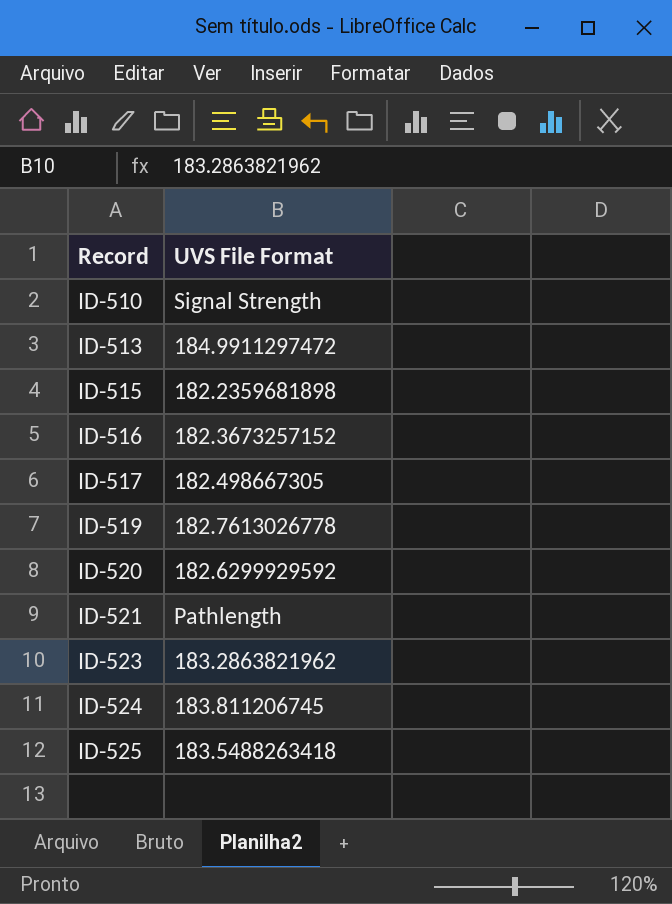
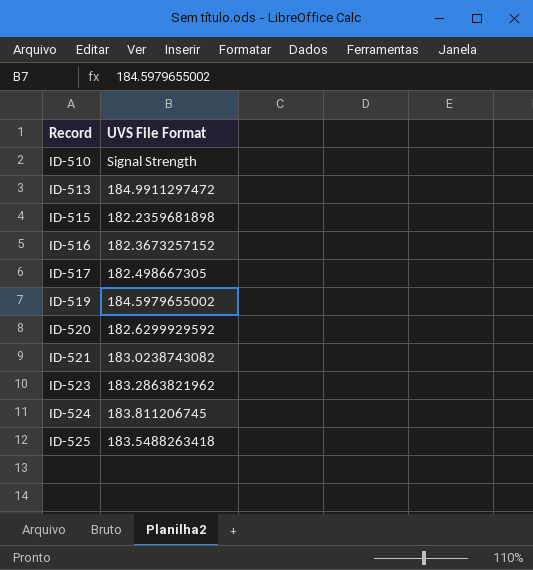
ID-519 | UVS File Format: 182.7613026778 -> 184.5979655002
ID-521 | UVS File Format: Pathlength -> 183.0238743082

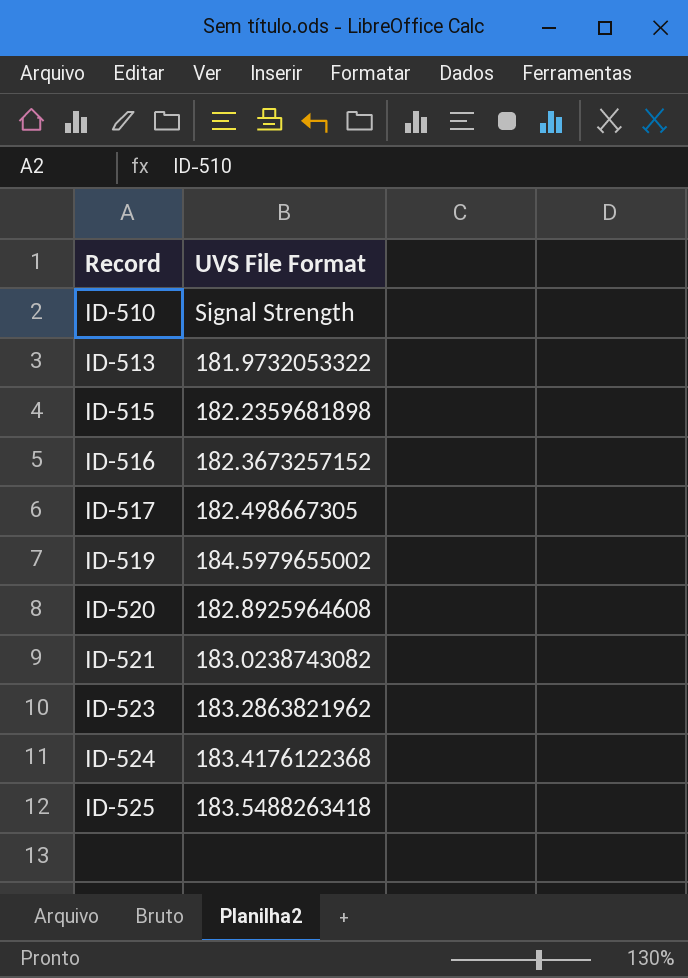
ID-513 | UVS File Format: 184.9911297472 -> 181.9732053322
ID-520 | UVS File Format: 182.6299929592 -> 182.8925964608
ID-524 | UVS File Format: 183.811206745 -> 183.4176122368

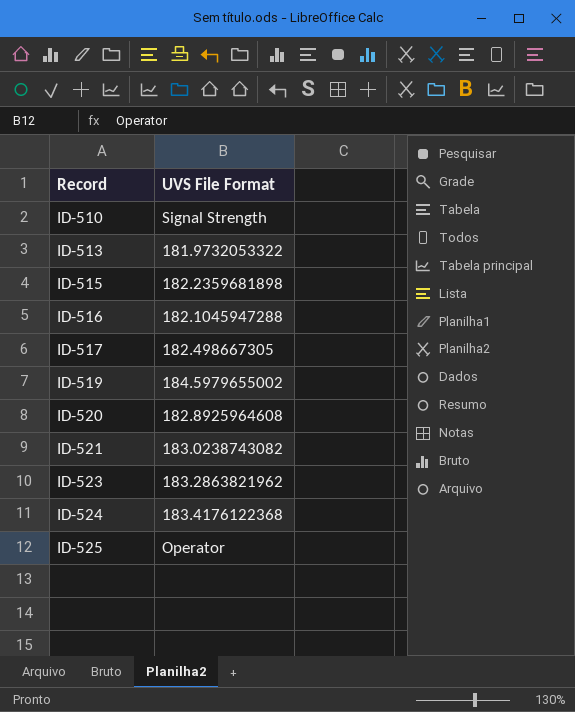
ID-516 | UVS File Format: 182.3673257152 -> 182.1045947288
ID-525 | UVS File Format: 183.5488263418 -> Operator

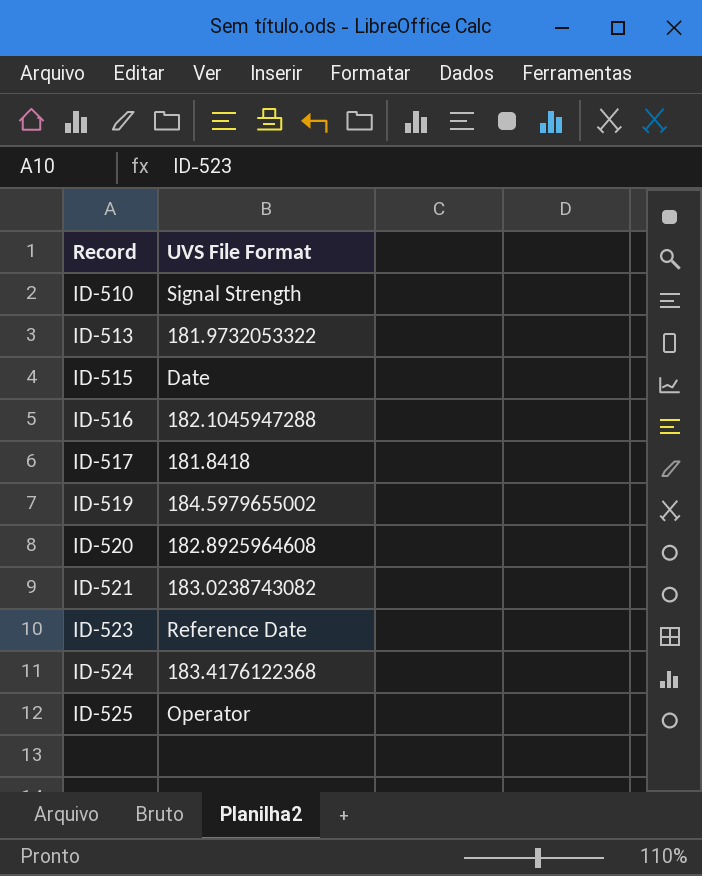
ID-515 | UVS File Format: 182.2359681898 -> Date
ID-517 | UVS File Format: 182.498667305 -> 181.8418
ID-523 | UVS File Format: 183.2863821962 -> Reference Date

